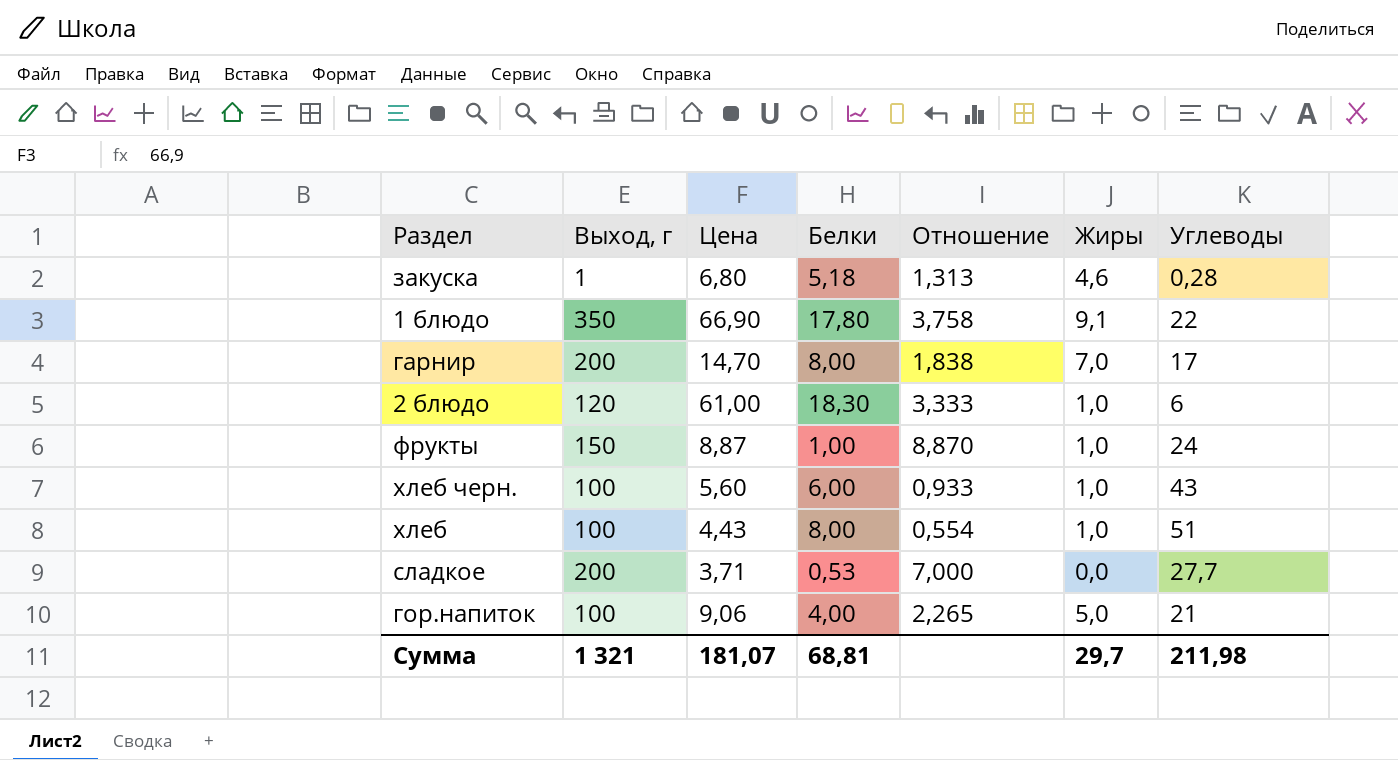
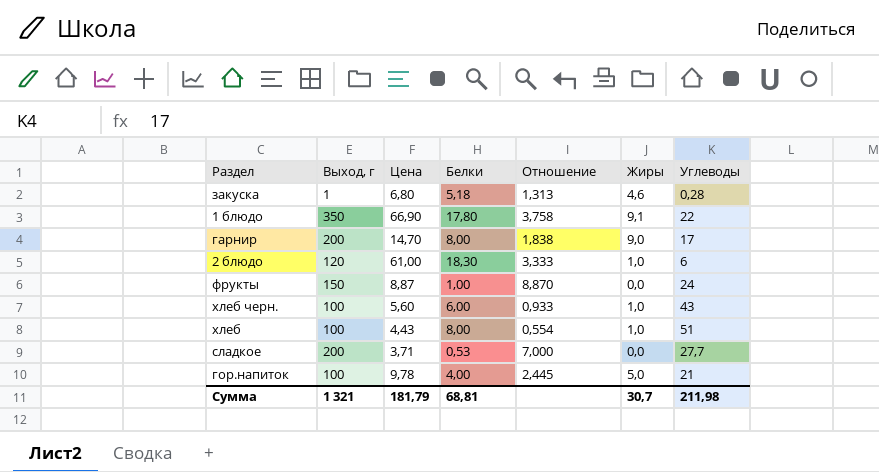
гарнир | Жиры: 7,0 -> 9,0
фрукты | Жиры: 1,0 -> 0,0
гор.напиток | Цена: 9,06 -> 9,78
гор.напиток | Отношение: 2,265 -> 2,445
Сумма | Цена: 181,07 -> 181,79
Сумма | Жиры: 29,7 -> 30,7

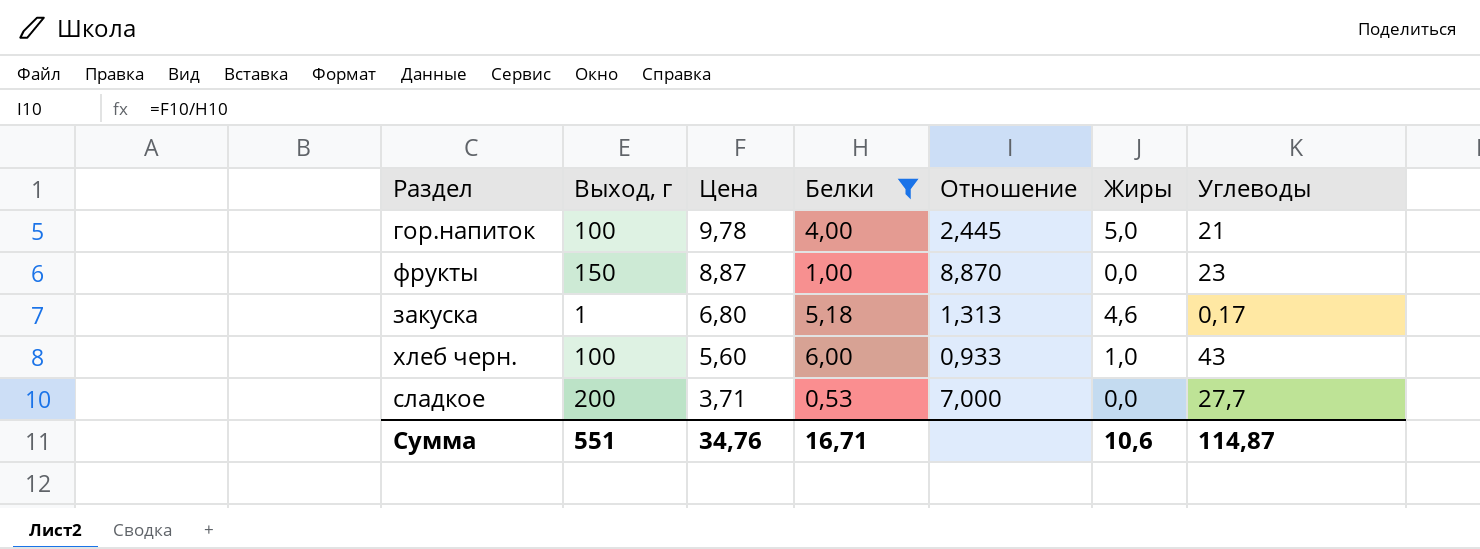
filter: none -> Белки <= 6,00
row order: none -> Цена descending
фрукты | Углеводы: 24 -> 23
закуска | Углеводы: 0,28 -> 0,17
Сумма | Выход, г: 1 321 -> 551
Сумма | Цена: 181,79 -> 34,76
Сумма | Белки: 68,81 -> 16,71
Сумма | Жиры: 30,7 -> 10,6
Сумма | Углеводы: 211,98 -> 114,87

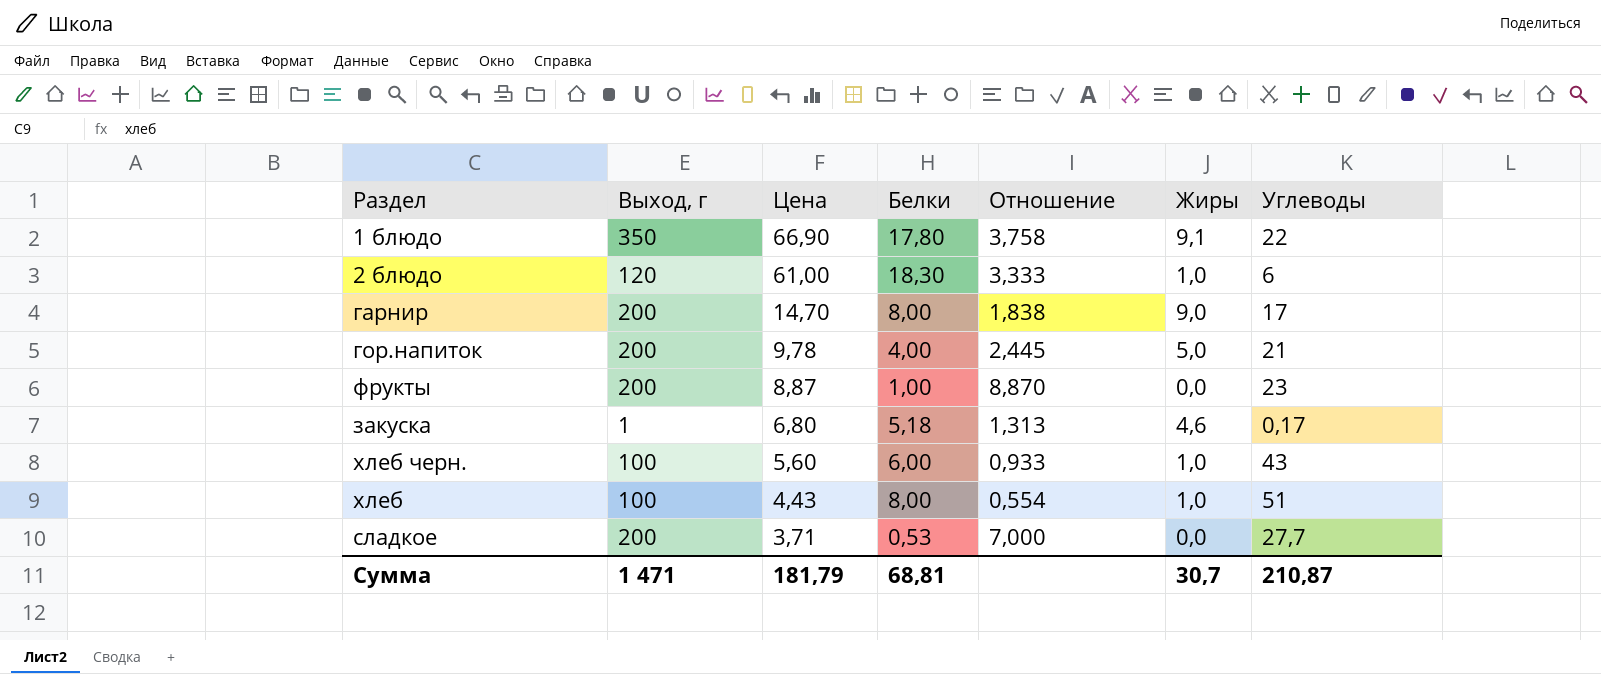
filter: Белки <= 6,00 -> none
гор.напиток | Выход, г: 100 -> 200
фрукты | Выход, г: 150 -> 200
Сумма | Выход, г: 551 -> 1 471
Сумма | Цена: 34,76 -> 181,79
Сумма | Белки: 16,71 -> 68,81
Сумма | Жиры: 10,6 -> 30,7
Сумма | Углеводы: 114,87 -> 210,87

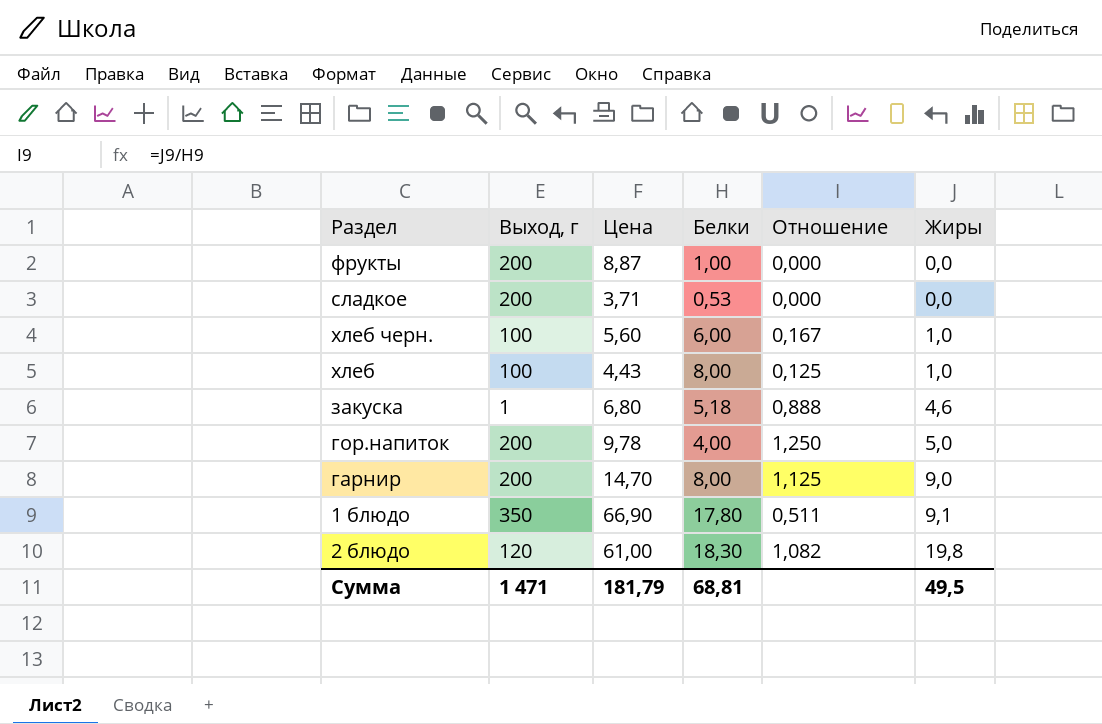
row order: Цена descending -> Жиры ascending
column Углеводы | position: 7 -> none
column Отношение | formula: [Цена] / [Белки] -> [Жиры] / [Белки]
2 блюдо | Жиры: 1,0 -> 19,8
Сумма | Жиры: 30,7 -> 49,5

